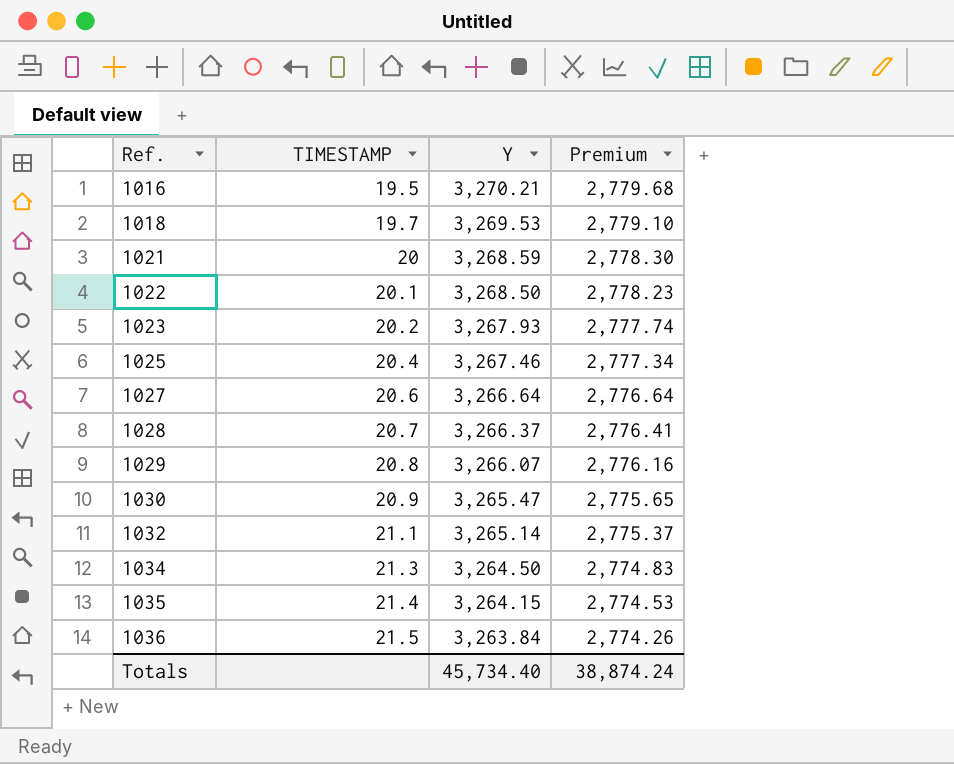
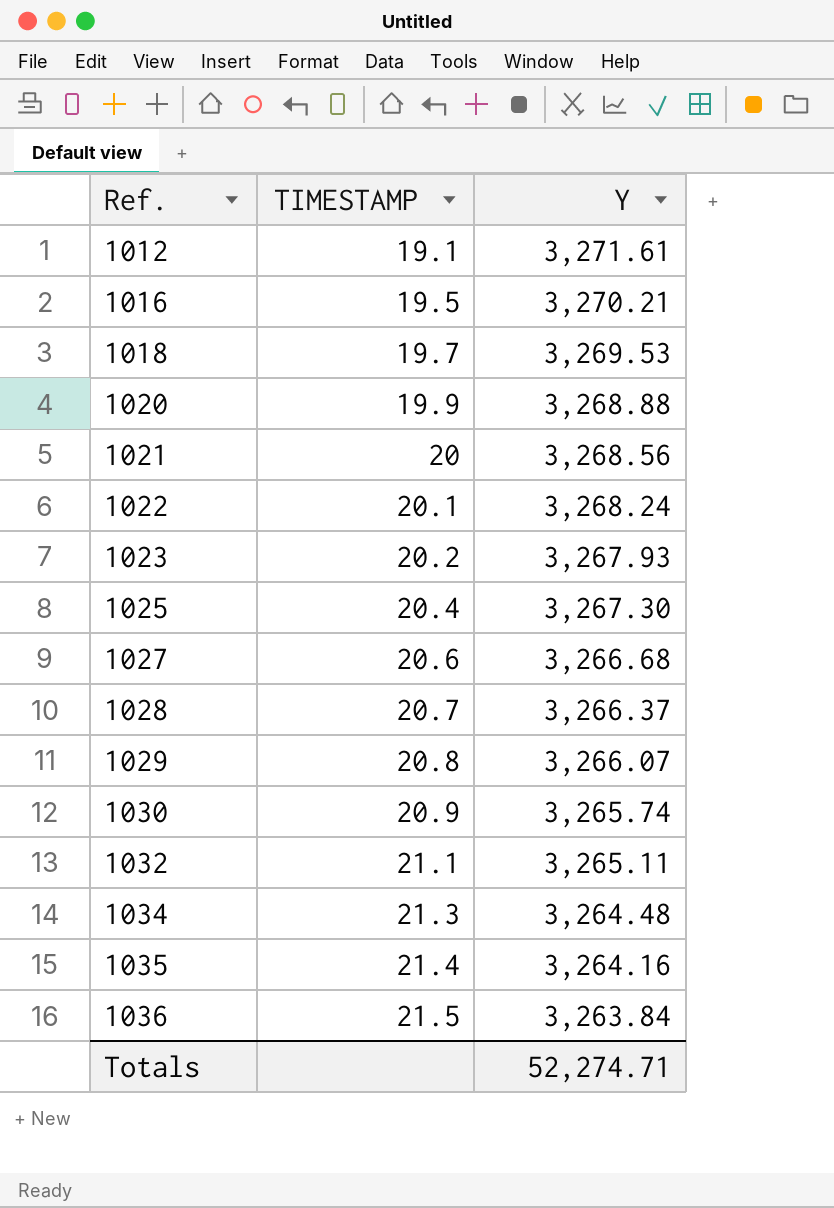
column Premium | formula: [Y] * 0.85 -> none
row 1012: none -> 19.1 | 3,271.61
row 1020: none -> 19.9 | 3,268.88
1021 | Y: 3,268.59 -> 3,268.56
1022 | Y: 3,268.50 -> 3,268.24
1025 | Y: 3,267.46 -> 3,267.30
1027 | Y: 3,266.64 -> 3,266.68
1030 | Y: 3,265.47 -> 3,265.74
1032 | Y: 3,265.14 -> 3,265.11
1034 | Y: 3,264.50 -> 3,264.48
1035 | Y: 3,264.15 -> 3,264.16
Totals | Y: 45,734.40 -> 52,274.71

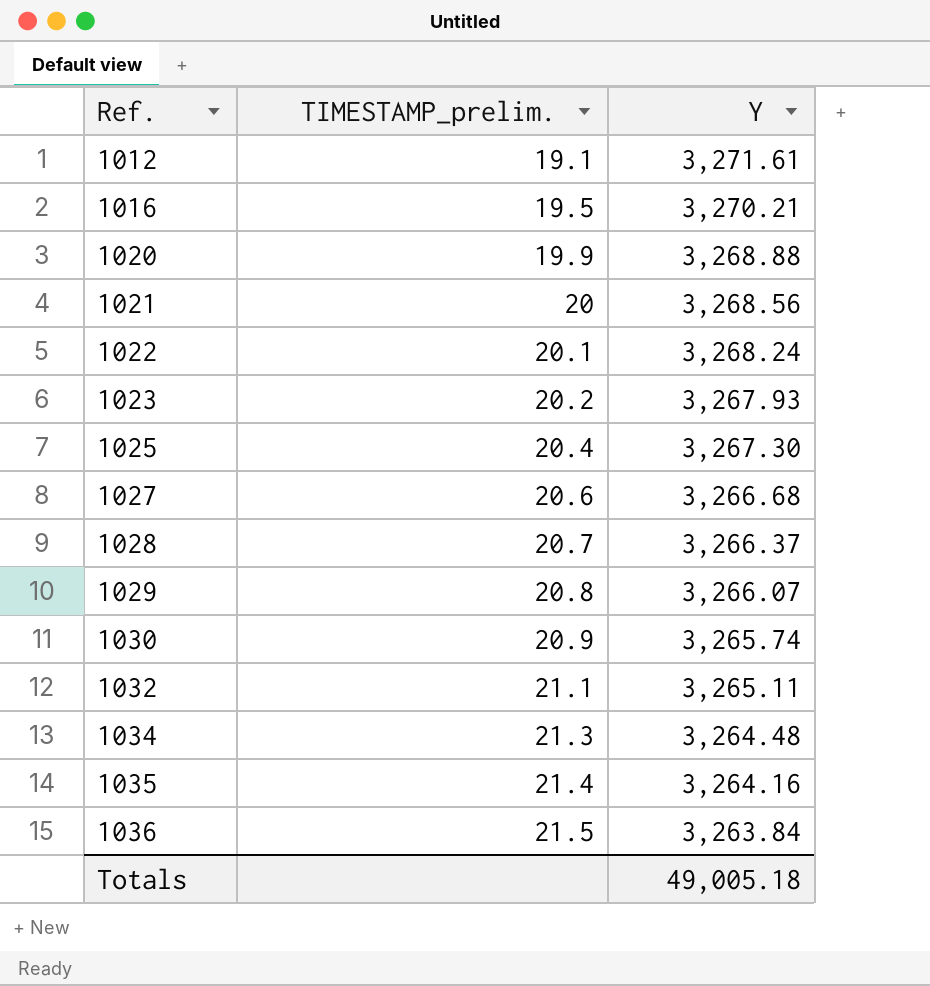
column name: TIMESTAMP -> TIMESTAMP_prelim.
row 1018: 19.7 | 3,269.53 -> none
Totals | Y: 52,274.71 -> 49,005.18

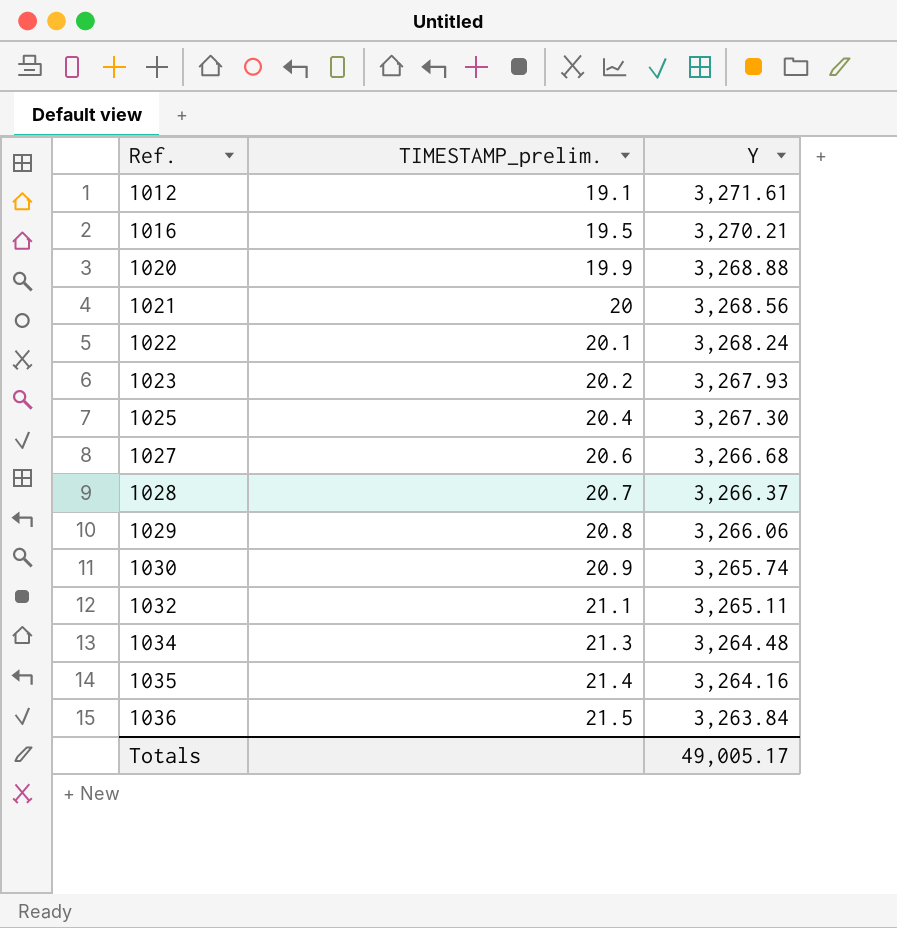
1029 | Y: 3,266.07 -> 3,266.06
Totals | Y: 49,005.18 -> 49,005.17

